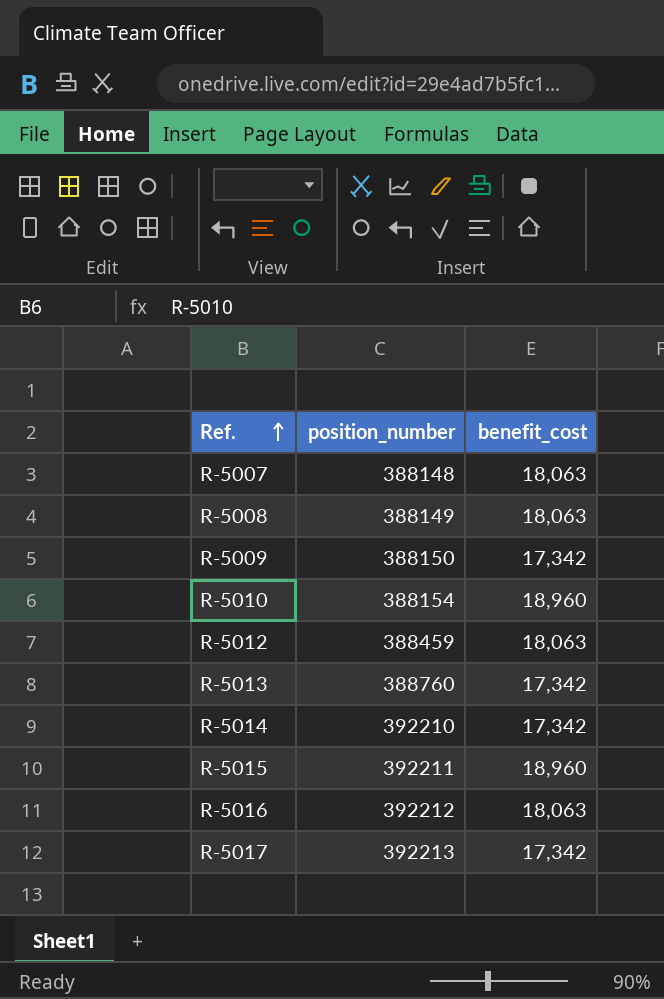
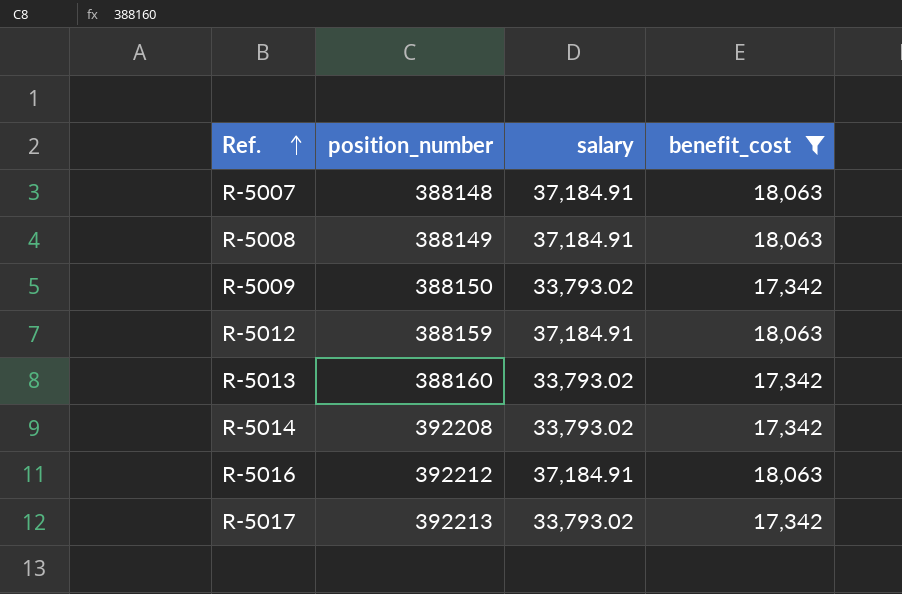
filter: none -> benefit_cost != 18,960
column salary | position: none -> 3
R-5012 | position_number: 388459 -> 388159
R-5013 | position_number: 388760 -> 388160
R-5014 | position_number: 392210 -> 392208

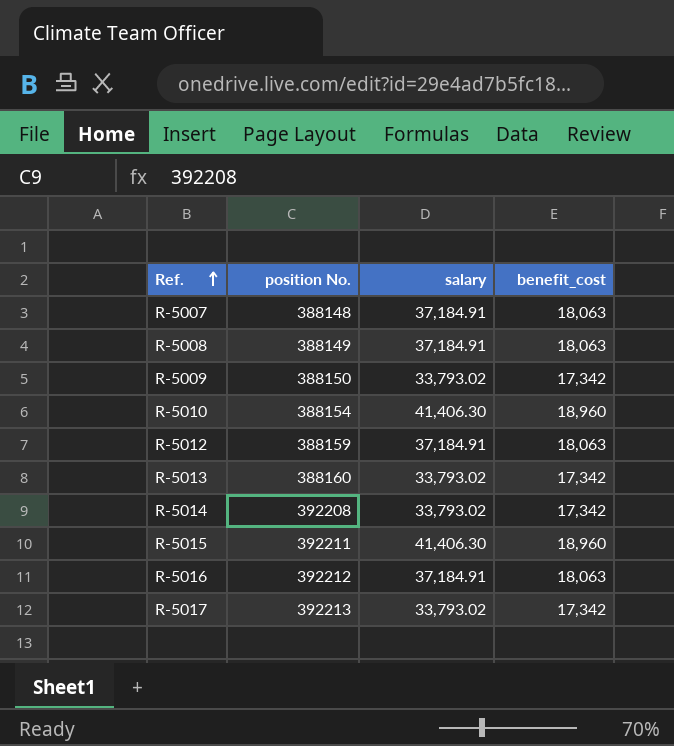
filter: benefit_cost != 18,960 -> none
column name: position_number -> position No.

